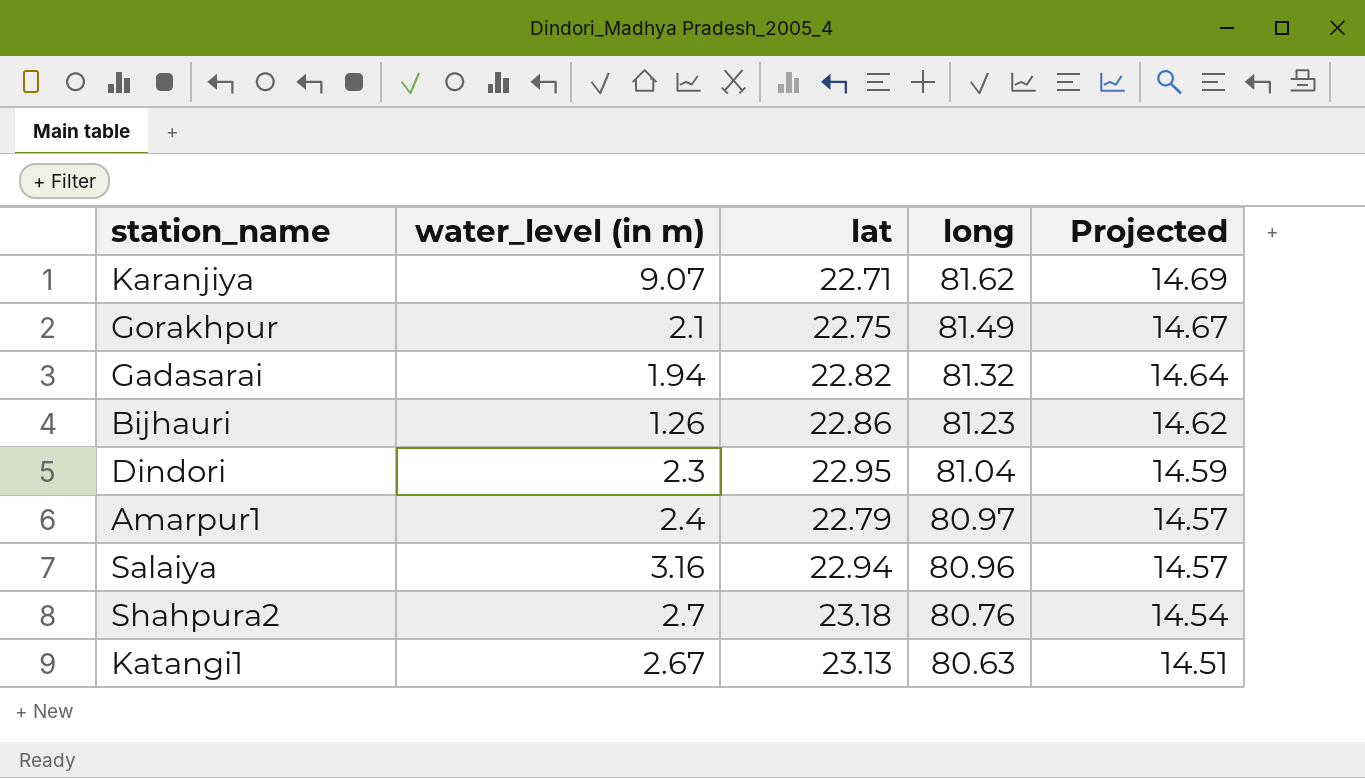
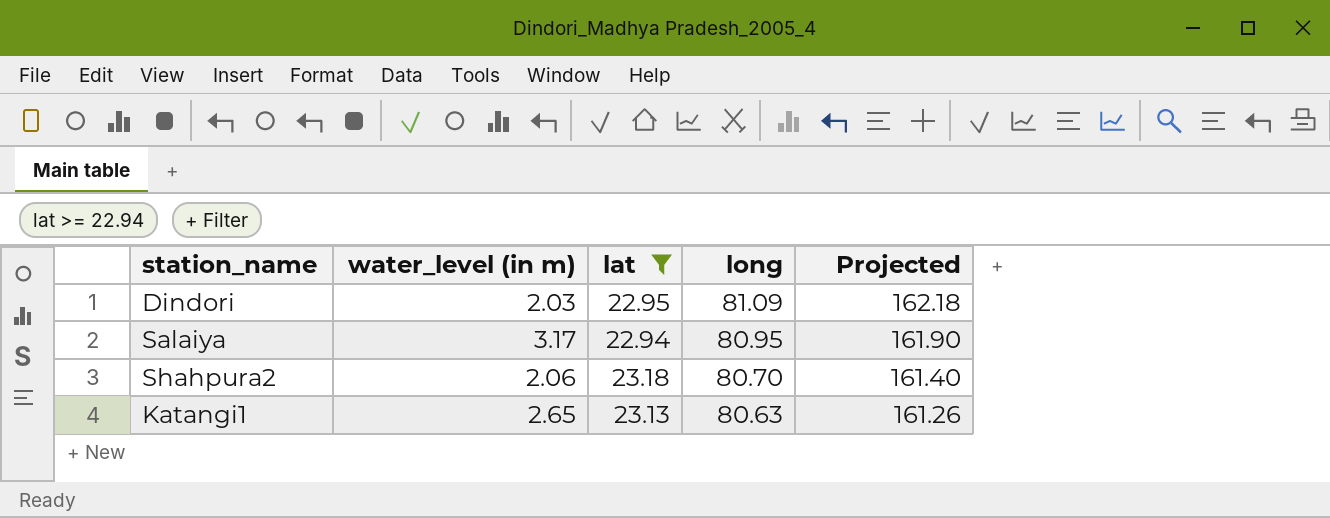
filter: none -> lat >= 22.94
column Projected | formula: [long] * 0.18 -> [long] * 2
Dindori | water_level (in m): 2.3 -> 2.03
Dindori | long: 81.04 -> 81.09
Salaiya | water_level (in m): 3.16 -> 3.17
Salaiya | long: 80.96 -> 80.95
Shahpura2 | water_level (in m): 2.7 -> 2.06
Shahpura2 | long: 80.76 -> 80.70
Katangi1 | water_level (in m): 2.67 -> 2.65

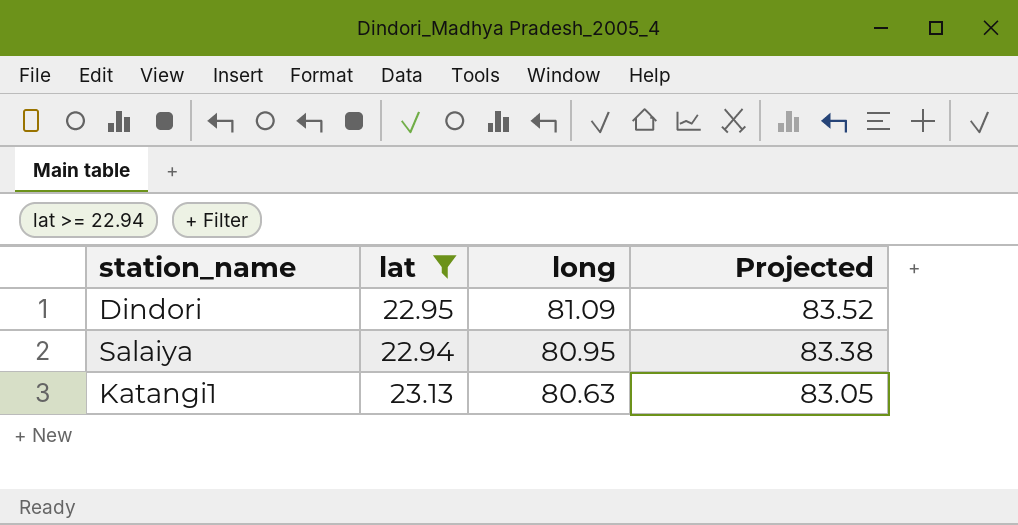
column water_level (in m) | position: 2 -> none
column Projected | formula: [long] * 2 -> [long] * 1.03
row Shahpura2: 2.06 | 23.18 | 80.70 | 161.40 -> none

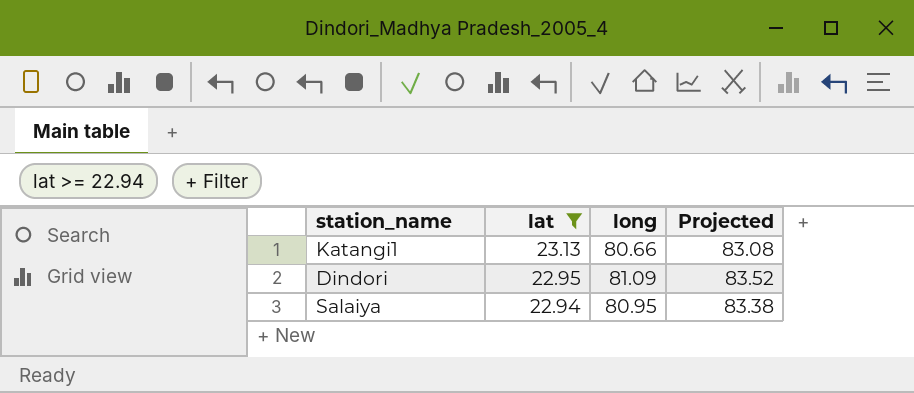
row order: long descending -> lat descending
Katangi1 | long: 80.63 -> 80.66
Katangi1 | Projected: 83.05 -> 83.08

